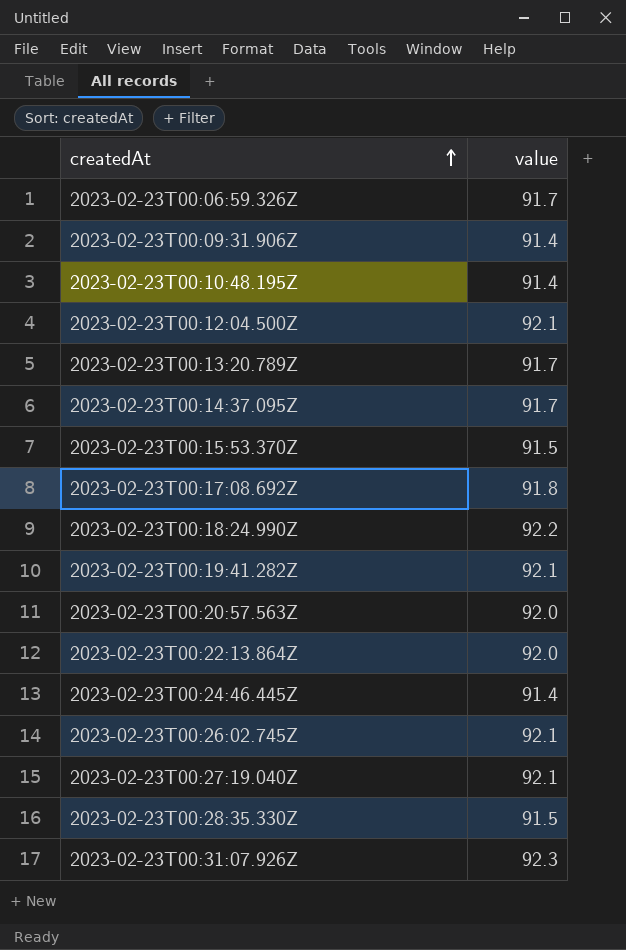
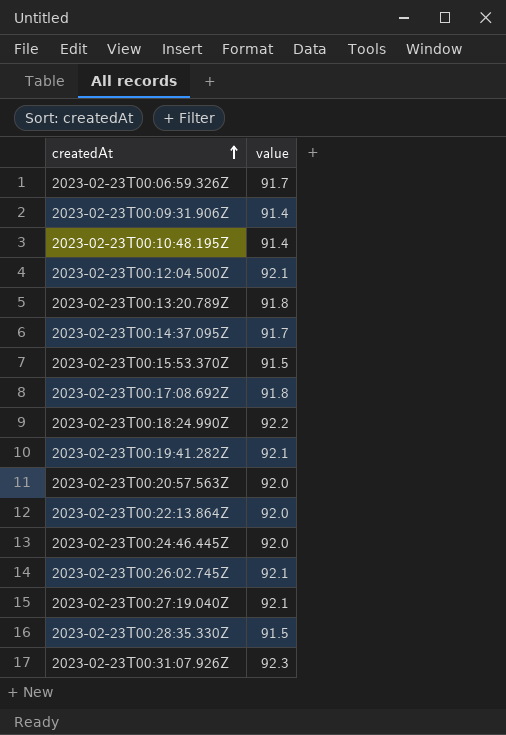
2023-02-23T00:13:20.789Z | value: 91.7 -> 91.8
2023-02-23T00:24:46.445Z | value: 91.4 -> 92.0

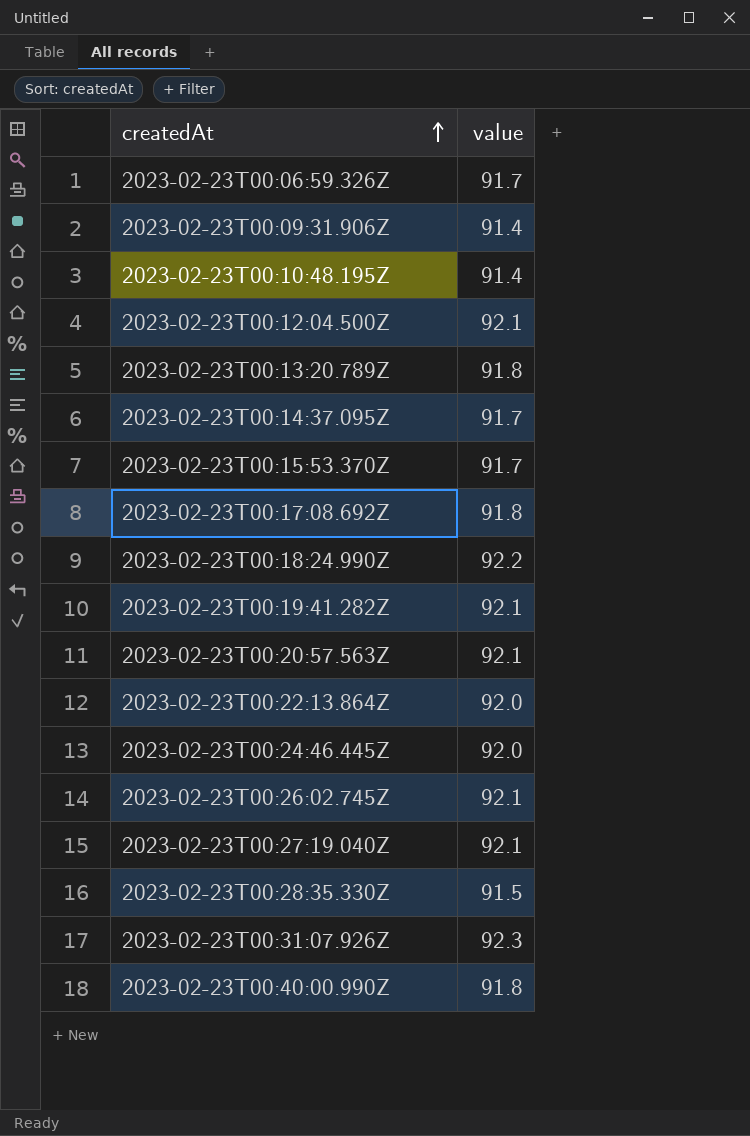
2023-02-23T00:15:53.370Z | value: 91.5 -> 91.7
2023-02-23T00:20:57.563Z | value: 92.0 -> 92.1
row 2023-02-23T00:40:00.990Z: none -> 91.8

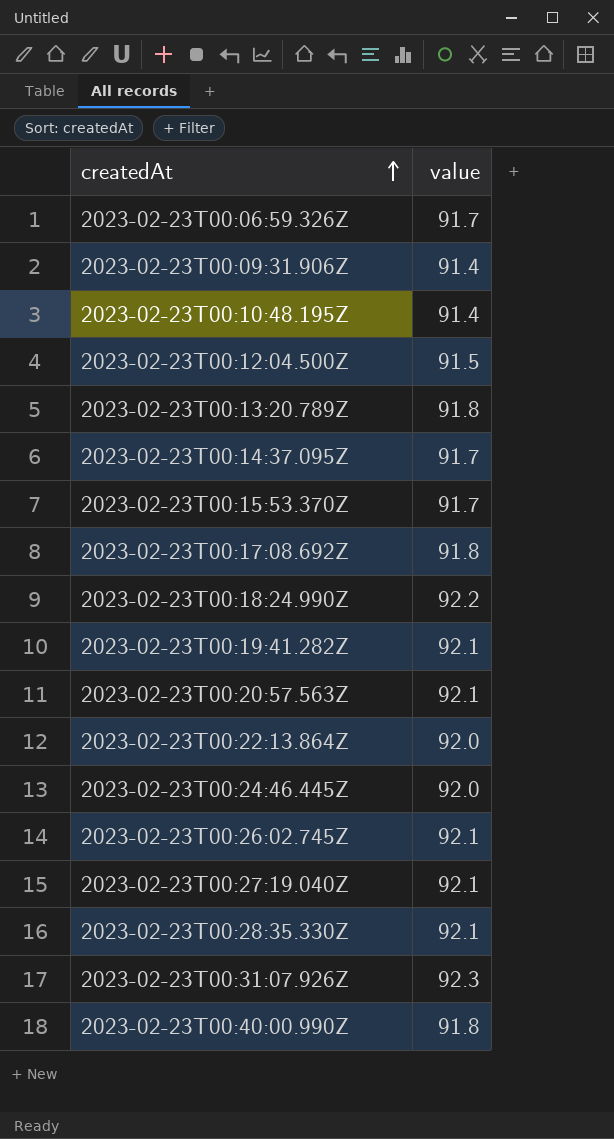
2023-02-23T00:12:04.500Z | value: 92.1 -> 91.5
2023-02-23T00:28:35.330Z | value: 91.5 -> 92.1

